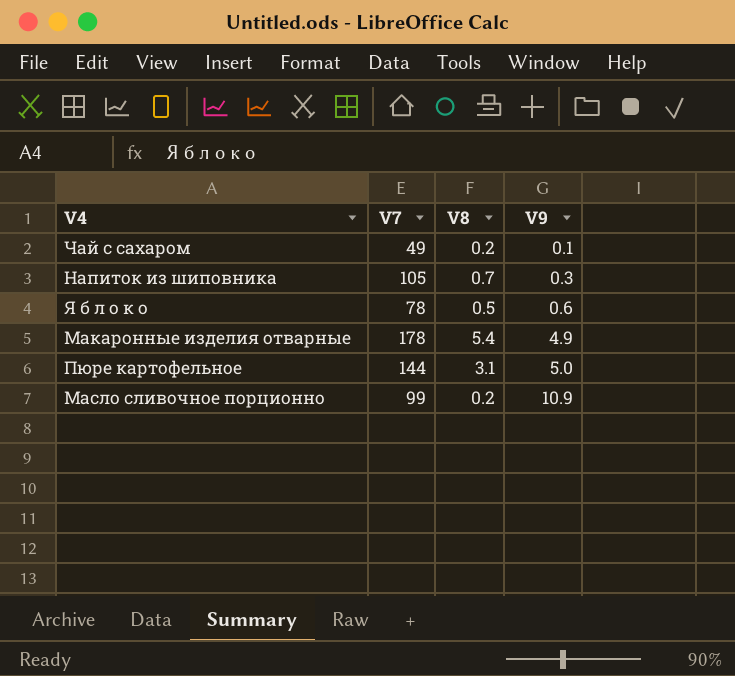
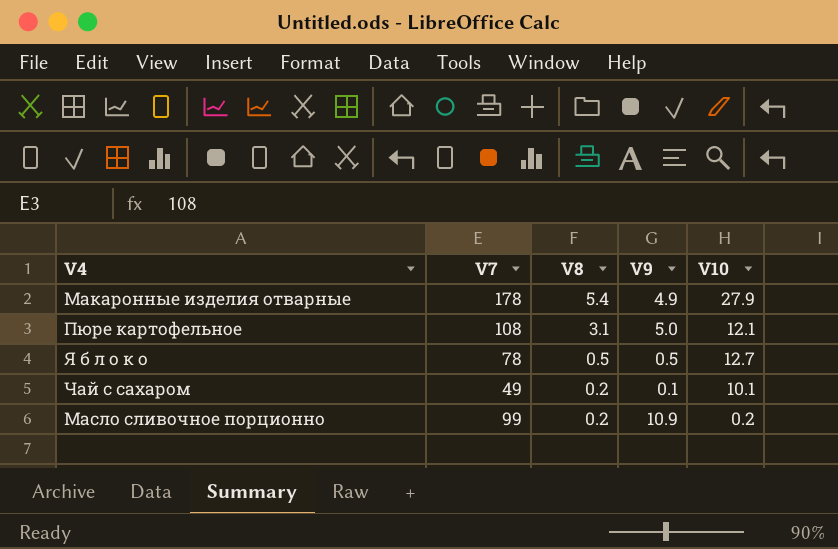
row order: V9 ascending -> V8 descending
column V10 | position: none -> 5
row Напиток из шиповника: 105 | 0.7 | 0.3 -> none
Пюре картофельное | V7: 144 -> 108
Я б л о к о | V9: 0.6 -> 0.5

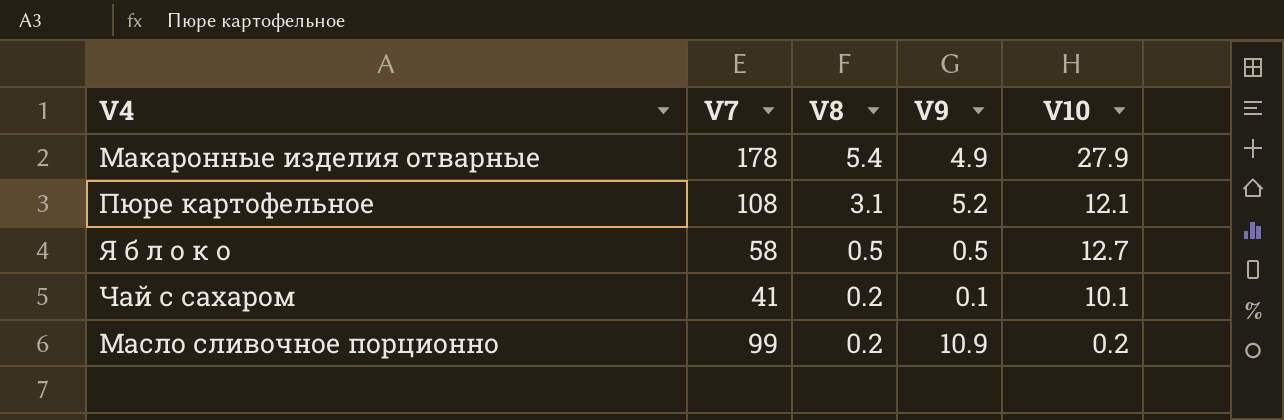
Пюре картофельное | V9: 5.0 -> 5.2
Я б л о к о | V7: 78 -> 58
Чай с сахаром | V7: 49 -> 41

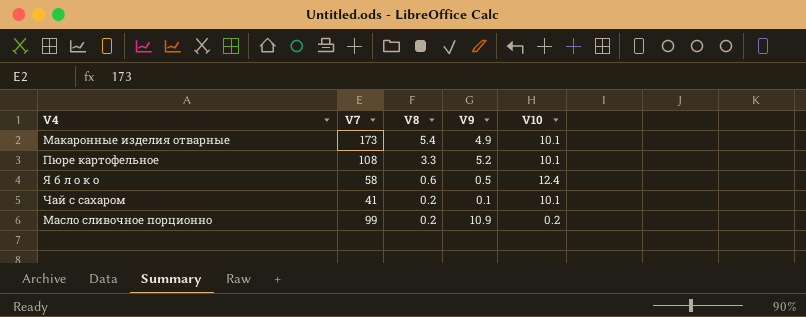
Макаронные изделия отварные | V7: 178 -> 173
Макаронные изделия отварные | V10: 27.9 -> 10.1
Пюре картофельное | V8: 3.1 -> 3.3
Пюре картофельное | V10: 12.1 -> 10.1
Я б л о к о | V8: 0.5 -> 0.6
Я б л о к о | V10: 12.7 -> 12.4

